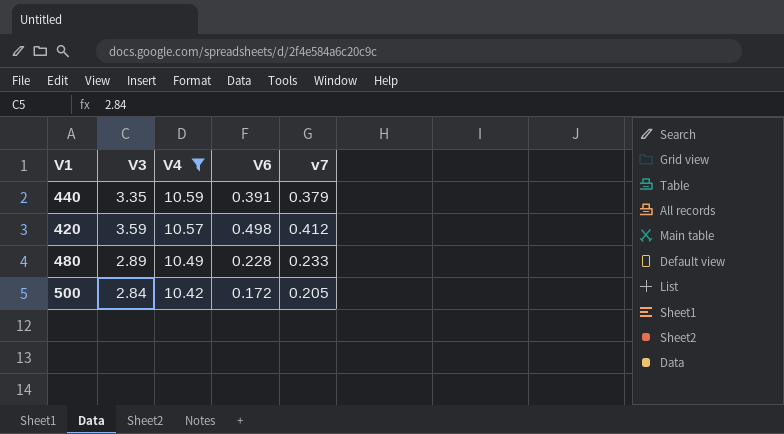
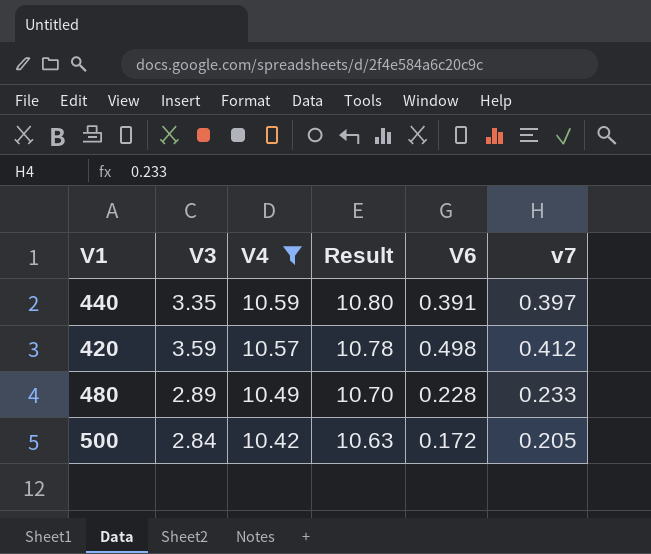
column Result | formula: none -> [V4] * 1.02
440 | v7: 0.379 -> 0.397

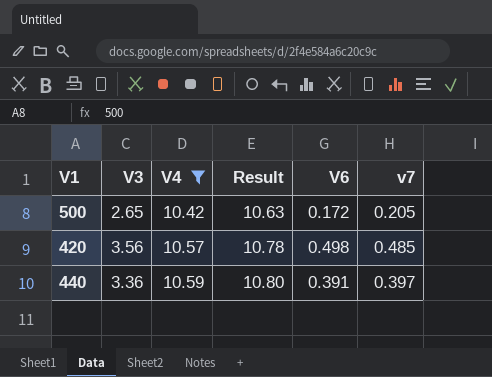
row order: V4 descending -> V4 ascending
row 480: 2.89 | 10.49 | 10.70 | 0.228 | 0.233 -> none
500 | V3: 2.84 -> 2.65
420 | V3: 3.59 -> 3.56
420 | v7: 0.412 -> 0.485
440 | V3: 3.35 -> 3.36

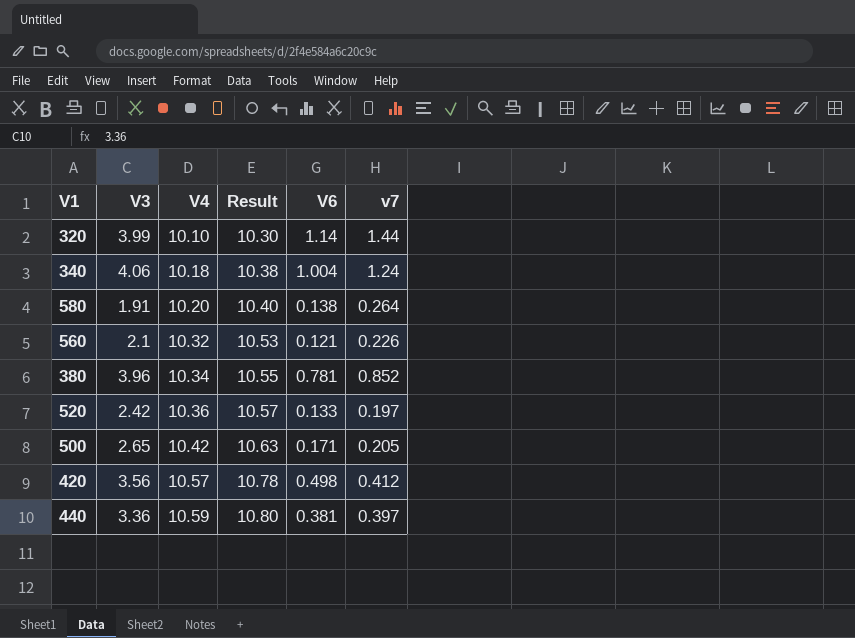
filter: V4 >= 10.42 -> none
500 | V6: 0.172 -> 0.171
420 | v7: 0.485 -> 0.412
440 | V6: 0.391 -> 0.381

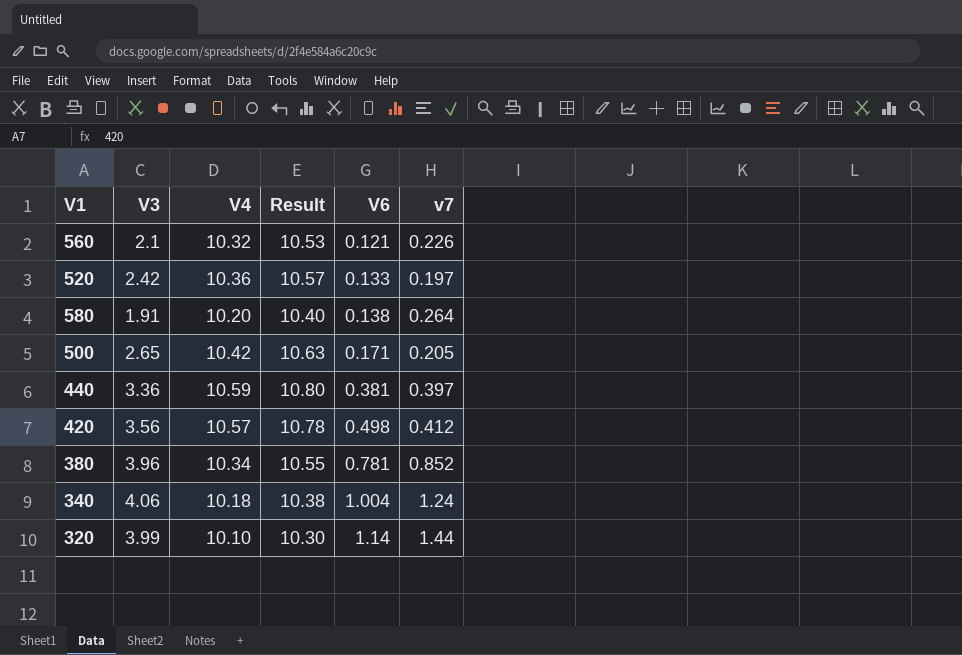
row order: V4 ascending -> V6 ascending

